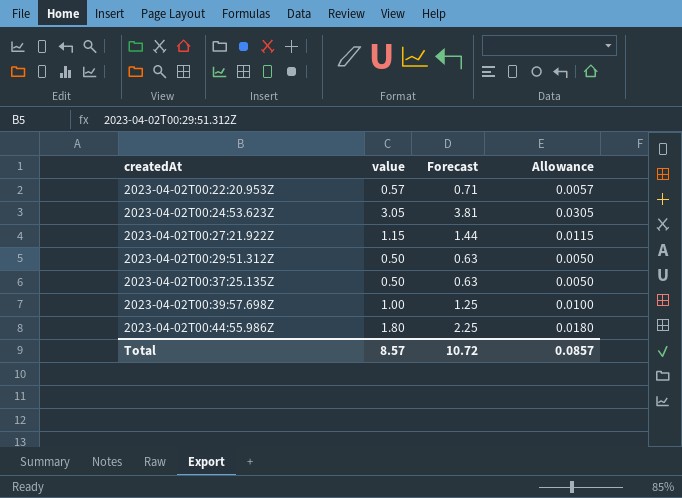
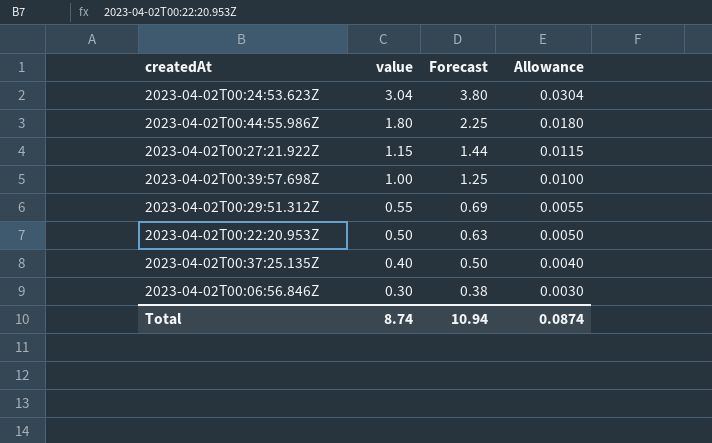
row order: createdAt ascending -> value descending
2023-04-02T00:24:53.623Z | value: 3.05 -> 3.04
2023-04-02T00:24:53.623Z | Forecast: 3.81 -> 3.80
2023-04-02T00:24:53.623Z | Allowance: 0.0305 -> 0.0304
2023-04-02T00:29:51.312Z | value: 0.50 -> 0.55
2023-04-02T00:29:51.312Z | Forecast: 0.63 -> 0.69
2023-04-02T00:29:51.312Z | Allowance: 0.0050 -> 0.0055
2023-04-02T00:22:20.953Z | value: 0.57 -> 0.50
2023-04-02T00:22:20.953Z | Forecast: 0.71 -> 0.63
2023-04-02T00:22:20.953Z | Allowance: 0.0057 -> 0.0050
2023-04-02T00:37:25.135Z | value: 0.50 -> 0.40
2023-04-02T00:37:25.135Z | Forecast: 0.63 -> 0.50
2023-04-02T00:37:25.135Z | Allowance: 0.0050 -> 0.0040
row 2023-04-02T00:06:56.846Z: none -> 0.30 | 0.38 | 0.0030
Total | value: 8.57 -> 8.74
Total | Forecast: 10.72 -> 10.94
Total | Allowance: 0.0857 -> 0.0874

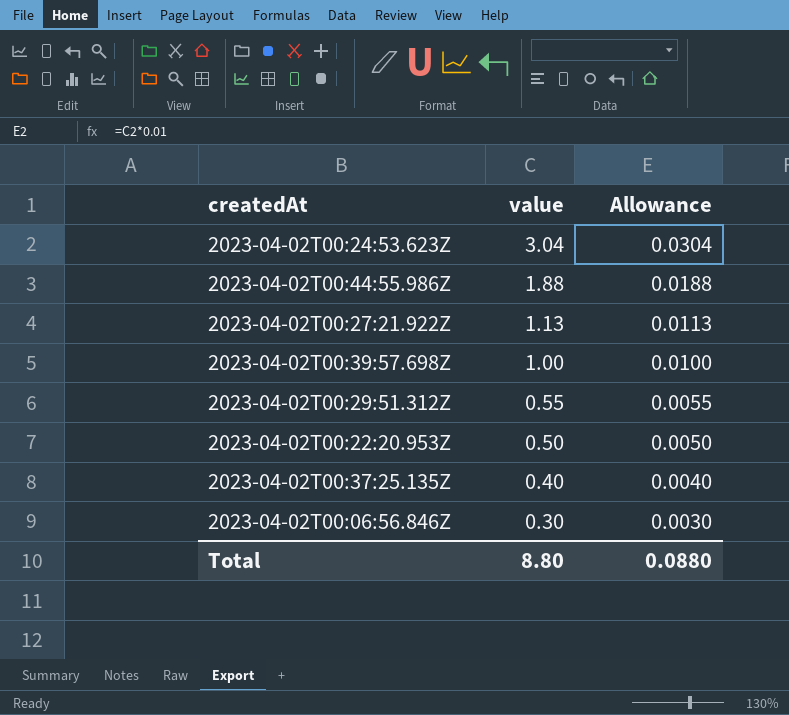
column Forecast | formula: [value] * 1.25 -> none
2023-04-02T00:44:55.986Z | value: 1.80 -> 1.88
2023-04-02T00:44:55.986Z | Allowance: 0.0180 -> 0.0188
2023-04-02T00:27:21.922Z | value: 1.15 -> 1.13
2023-04-02T00:27:21.922Z | Allowance: 0.0115 -> 0.0113
Total | value: 8.74 -> 8.80
Total | Allowance: 0.0874 -> 0.0880

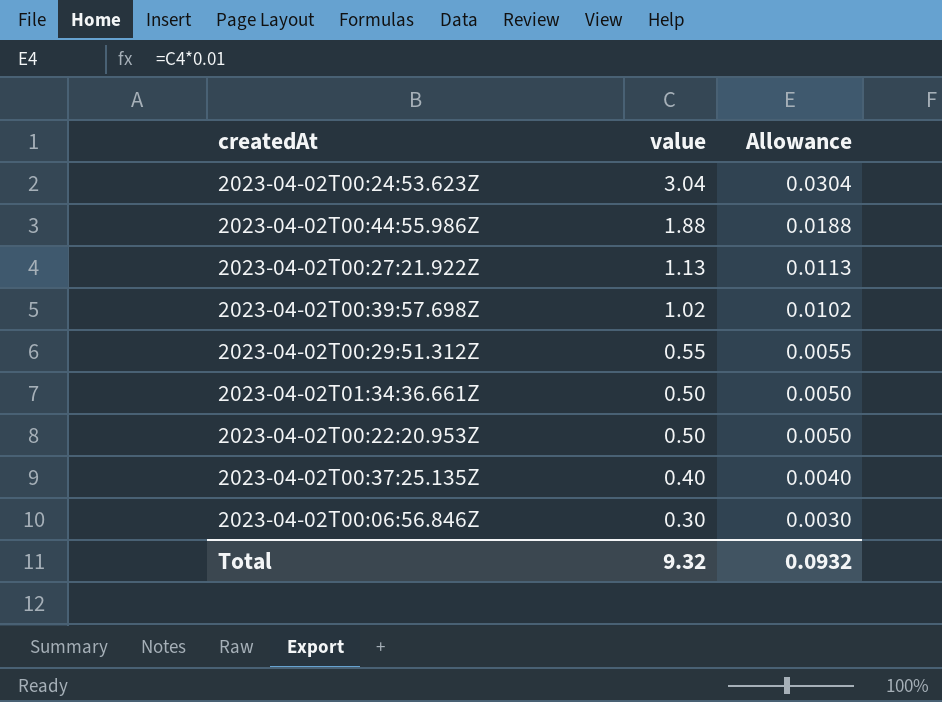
2023-04-02T00:39:57.698Z | value: 1.00 -> 1.02
2023-04-02T00:39:57.698Z | Allowance: 0.0100 -> 0.0102
row 2023-04-02T01:34:36.661Z: none -> 0.50 | 0.0050
Total | value: 8.80 -> 9.32
Total | Allowance: 0.0880 -> 0.0932

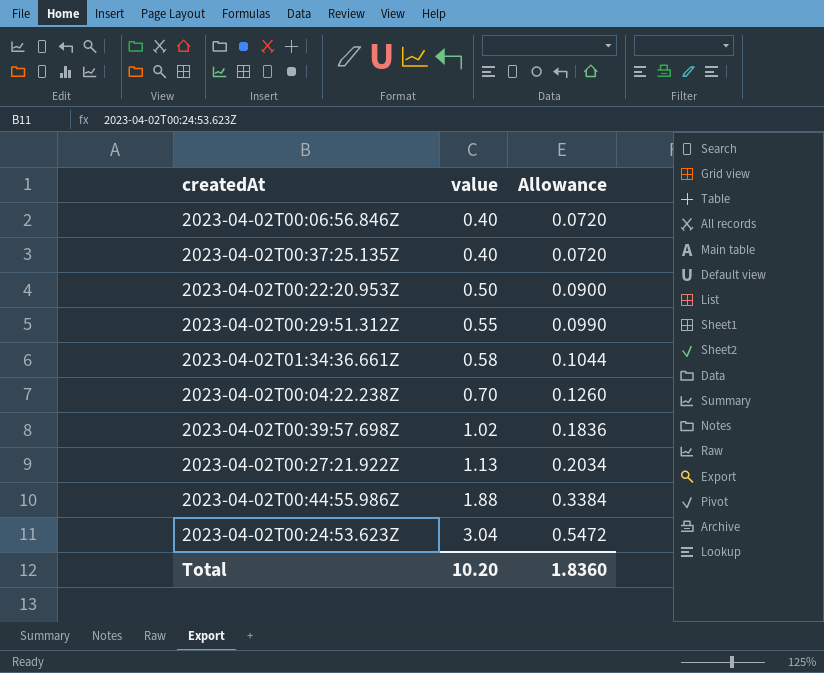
row order: value descending -> value ascending
column Allowance | formula: [value] * 0.01 -> [value] * 0.18
2023-04-02T00:06:56.846Z | value: 0.30 -> 0.40
2023-04-02T01:34:36.661Z | value: 0.50 -> 0.58
row 2023-04-02T00:04:22.238Z: none -> 0.70 | 0.1260
Total | value: 9.32 -> 10.20
Total | Allowance: 0.0932 -> 1.8360

